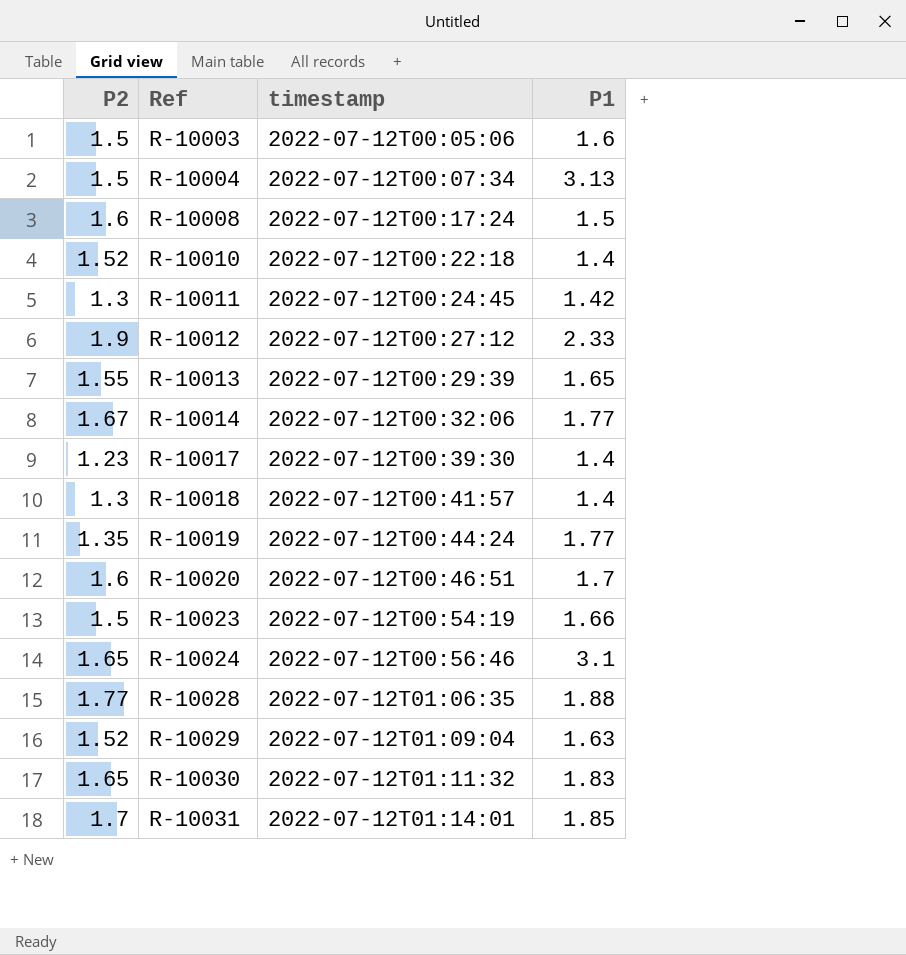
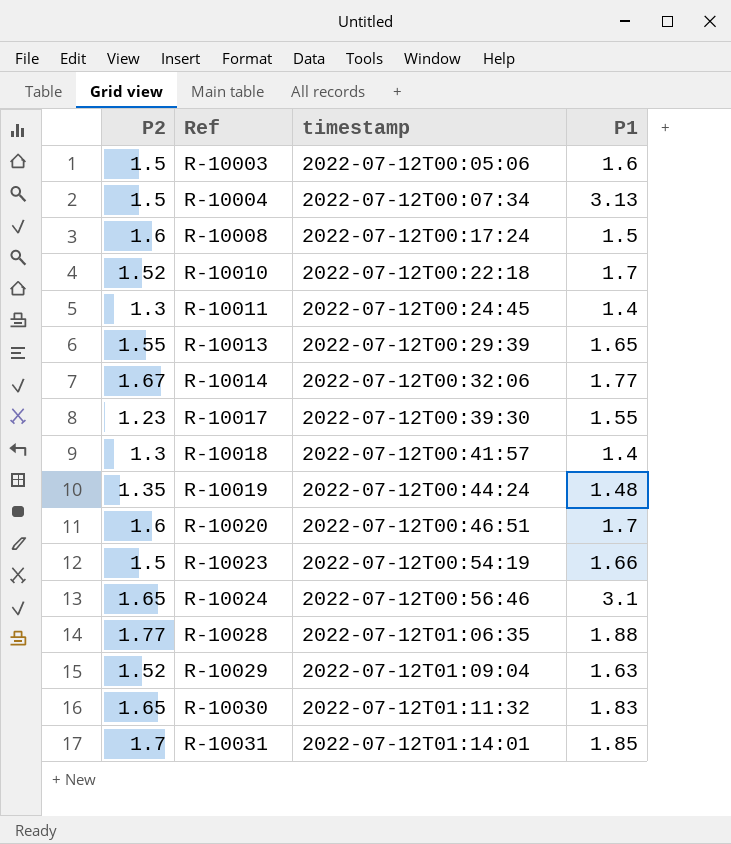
row R-10012: 1.9 | 2022-07-12T00:27:12 | 2.33 -> none
R-10010 | P1: 1.4 -> 1.7
R-10011 | P1: 1.42 -> 1.4
R-10017 | P1: 1.4 -> 1.55
R-10019 | P1: 1.77 -> 1.48

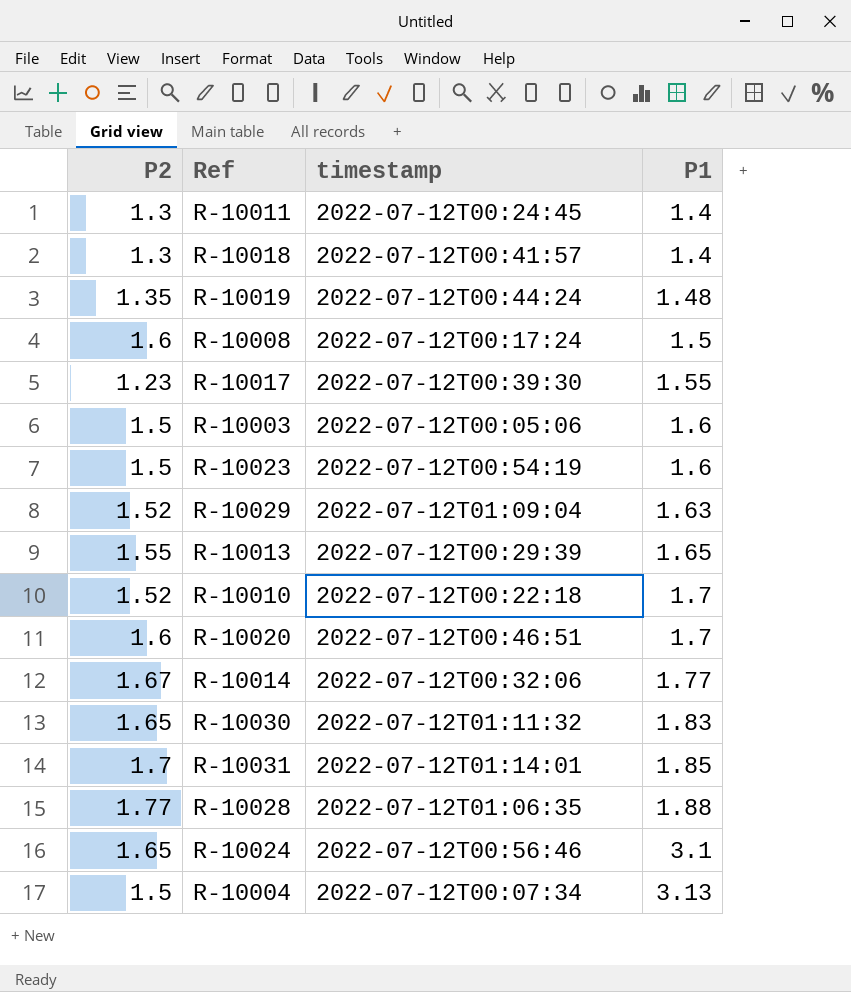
row order: Ref ascending -> P1 ascending
R-10023 | P1: 1.66 -> 1.6

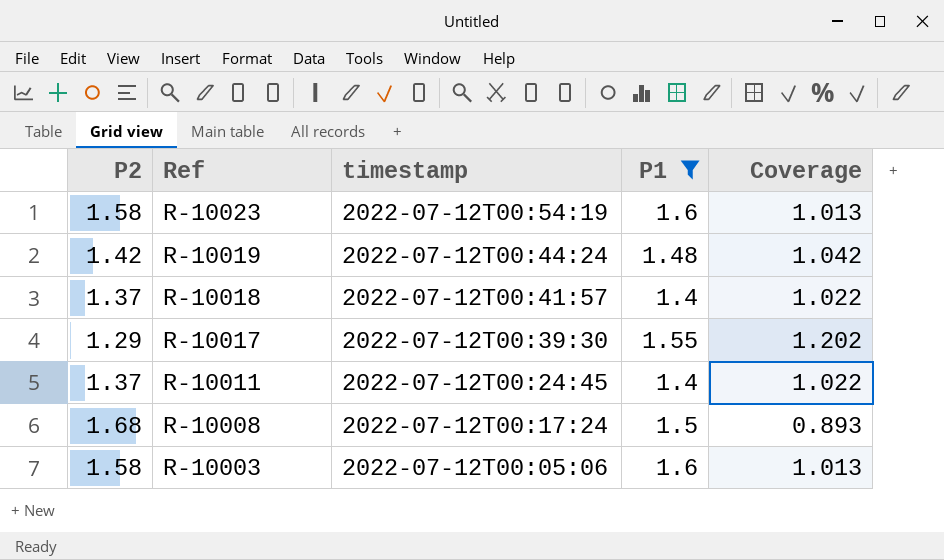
filter: none -> P1 <= 1.6
row order: P1 ascending -> Ref descending
column Coverage | formula: none -> [P1] / [P2]
R-10023 | P2: 1.5 -> 1.58
R-10019 | P2: 1.35 -> 1.42
R-10018 | P2: 1.3 -> 1.37
R-10017 | P2: 1.23 -> 1.29
R-10011 | P2: 1.3 -> 1.37
R-10008 | P2: 1.6 -> 1.68
R-10003 | P2: 1.5 -> 1.58

